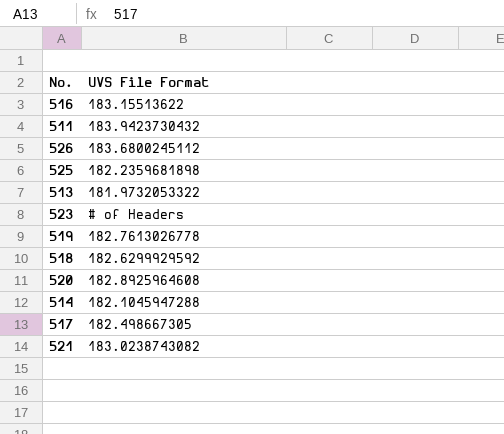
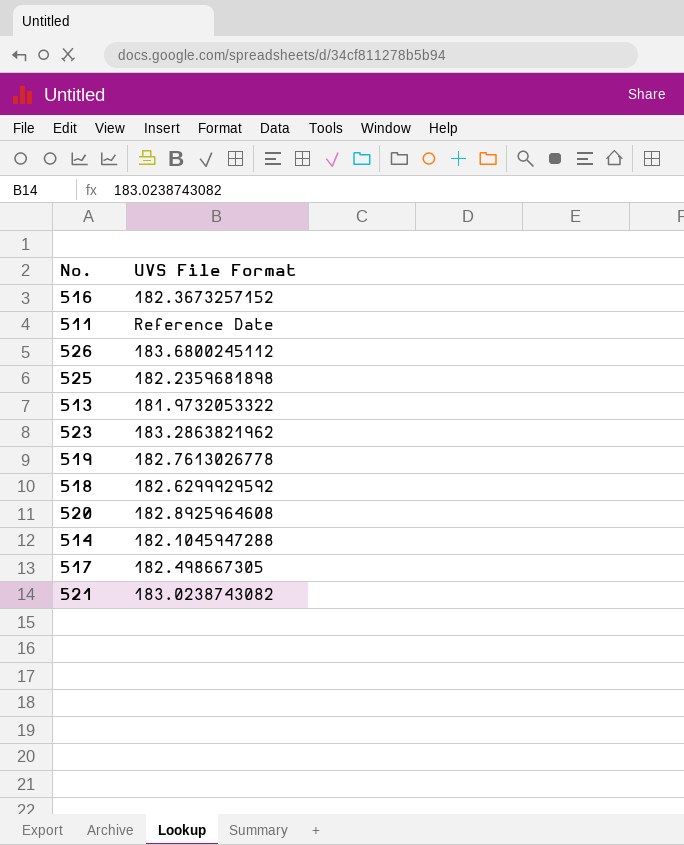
516 | UVS File Format: 183.15513622 -> 182.3673257152
511 | UVS File Format: 183.9423730432 -> Reference Date
523 | UVS File Format: # of Headers -> 183.2863821962

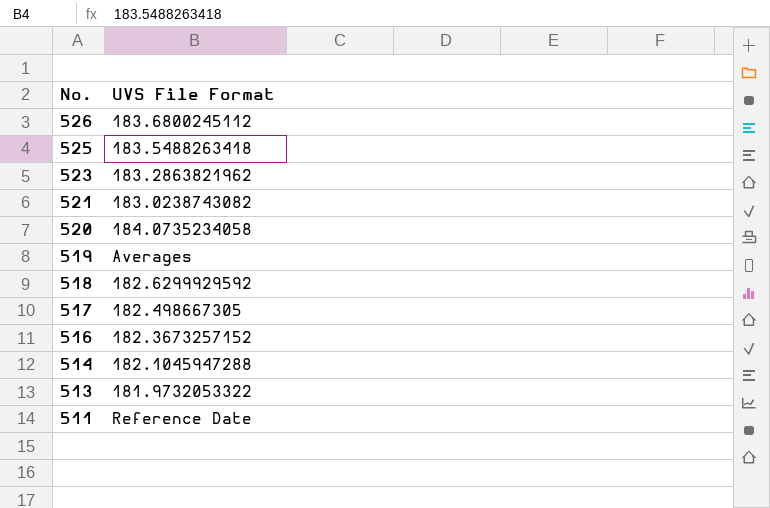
row order: none -> No. descending
525 | UVS File Format: 182.2359681898 -> 183.5488263418
520 | UVS File Format: 182.8925964608 -> 184.0735234058
519 | UVS File Format: 182.7613026778 -> Averages

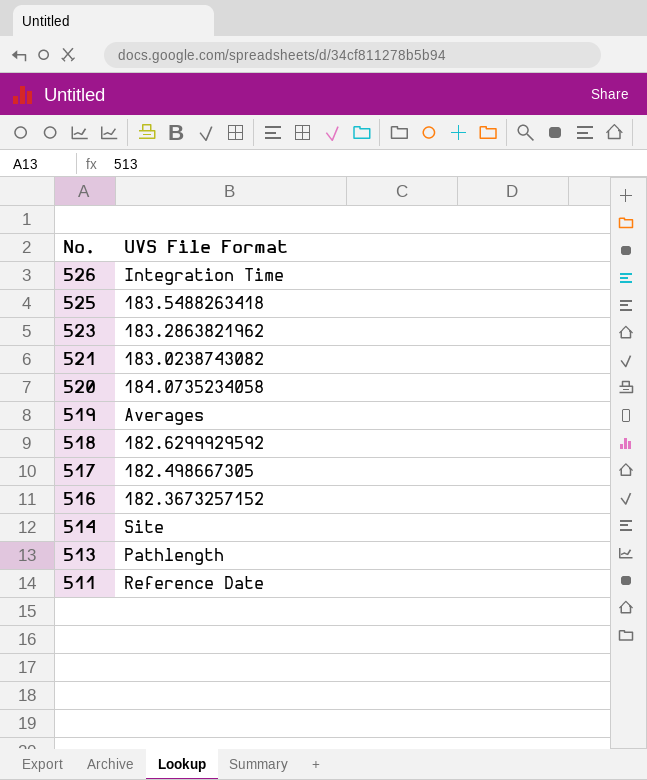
526 | UVS File Format: 183.6800245112 -> Integration Time
514 | UVS File Format: 182.1045947288 -> Site
513 | UVS File Format: 181.9732053322 -> Pathlength

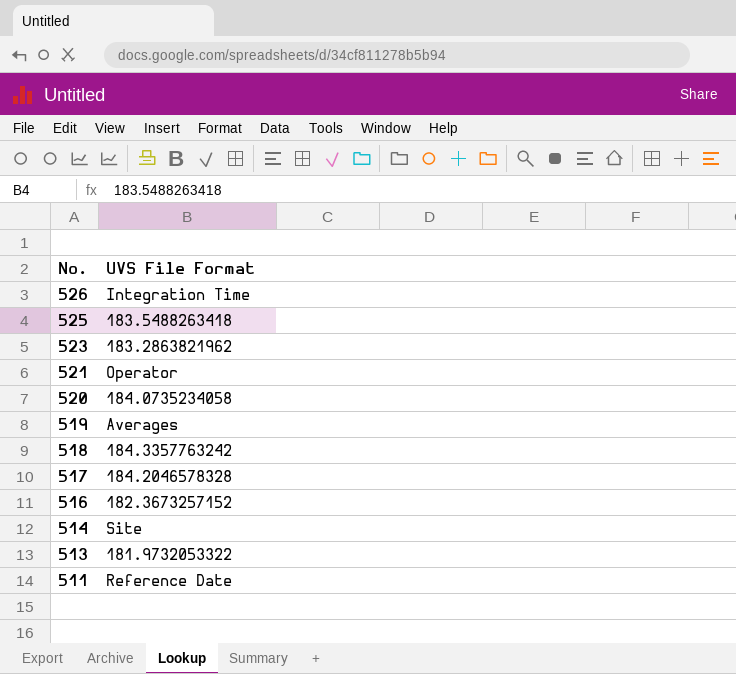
521 | UVS File Format: 183.0238743082 -> Operator
518 | UVS File Format: 182.6299929592 -> 184.3357763242
517 | UVS File Format: 182.498667305 -> 184.2046578328
513 | UVS File Format: Pathlength -> 181.9732053322

